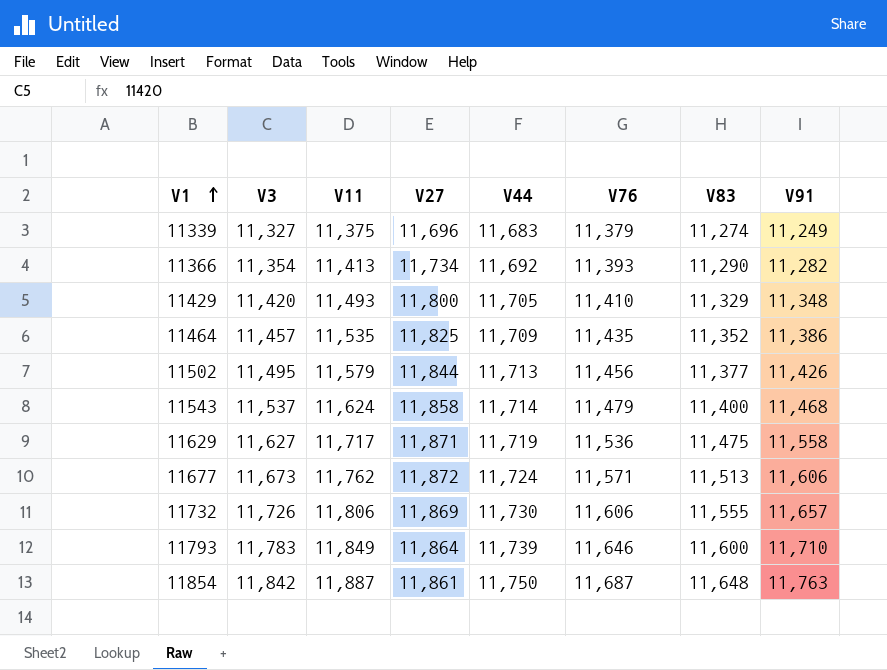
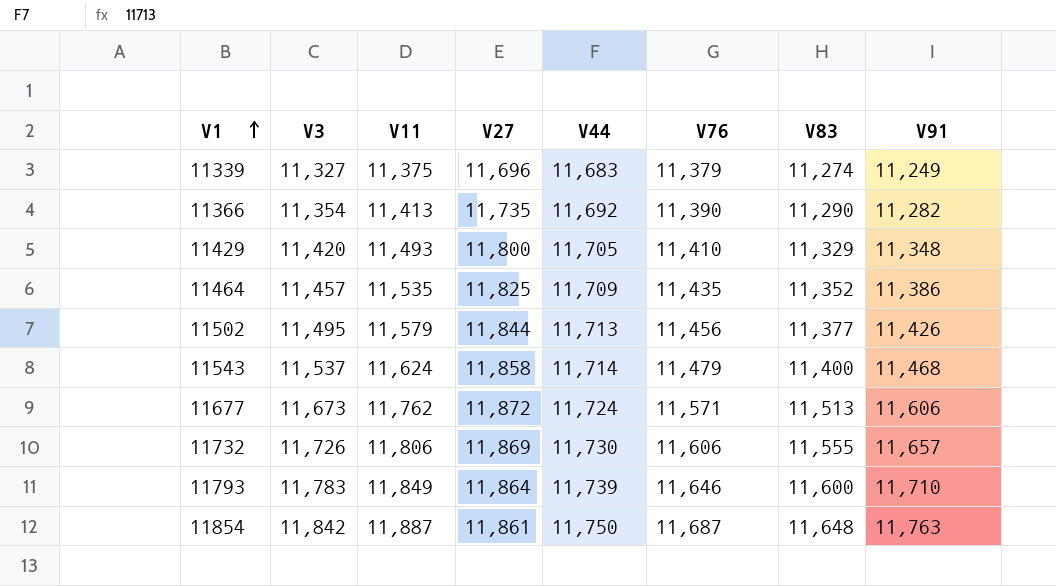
row 11629: 11,627 | 11,717 | 11,871 | 11,719 | 11,536 | 11,475 | 11,558 -> none
11366 | V27: 11,734 -> 11,735
11366 | V76: 11,393 -> 11,390

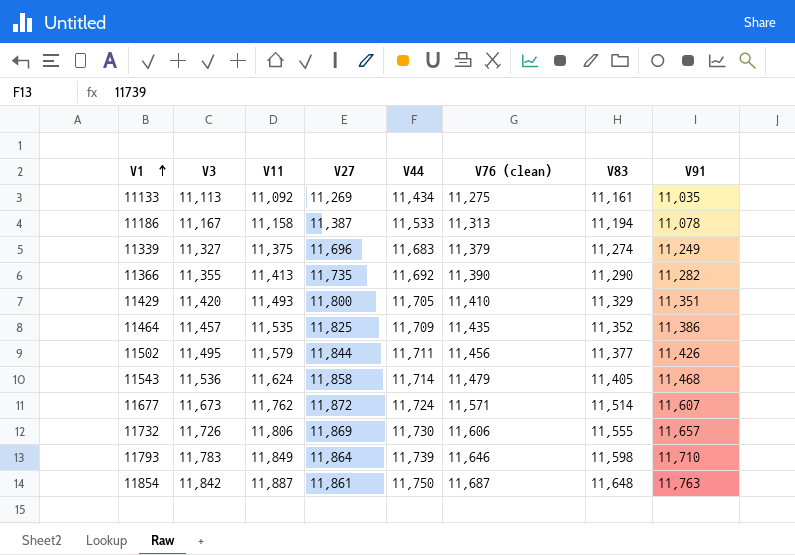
column name: V76 -> V76 (clean)
row 11133: none -> 11,113 | 11,092 | 11,269 | 11,434 | 11,275 | 11,161 | 11,035
row 11186: none -> 11,167 | 11,158 | 11,387 | 11,533 | 11,313 | 11,194 | 11,078
11366 | V3: 11,354 -> 11,355
11429 | V91: 11,348 -> 11,351
11502 | V44: 11,713 -> 11,711
11543 | V3: 11,537 -> 11,536
11543 | V83: 11,400 -> 11,405
11677 | V83: 11,513 -> 11,514
11677 | V91: 11,606 -> 11,607
11793 | V83: 11,600 -> 11,598

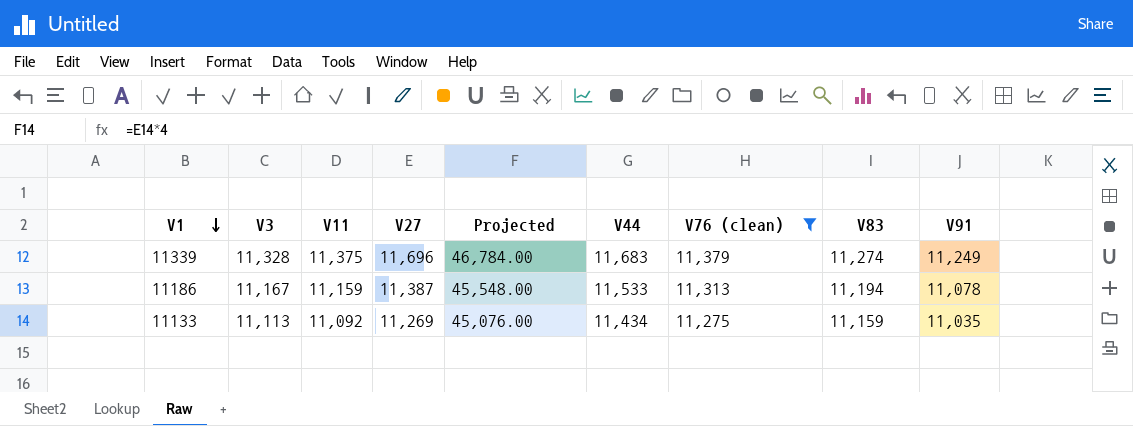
filter: none -> V76 (clean) <= 11,379
row order: V1 ascending -> V1 descending
column Projected | formula: none -> [V27] * 4
11339 | V3: 11,327 -> 11,328
11186 | V11: 11,158 -> 11,159
11133 | V83: 11,161 -> 11,159

